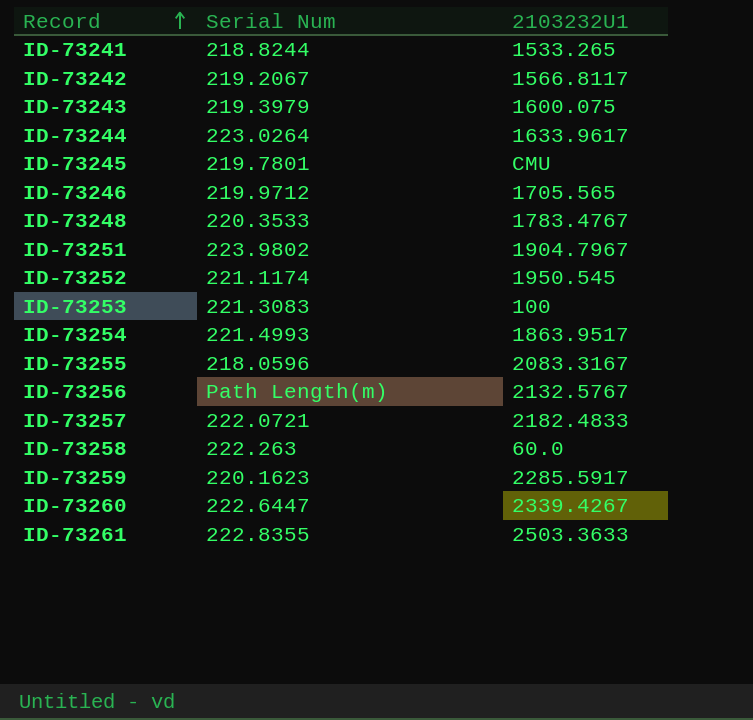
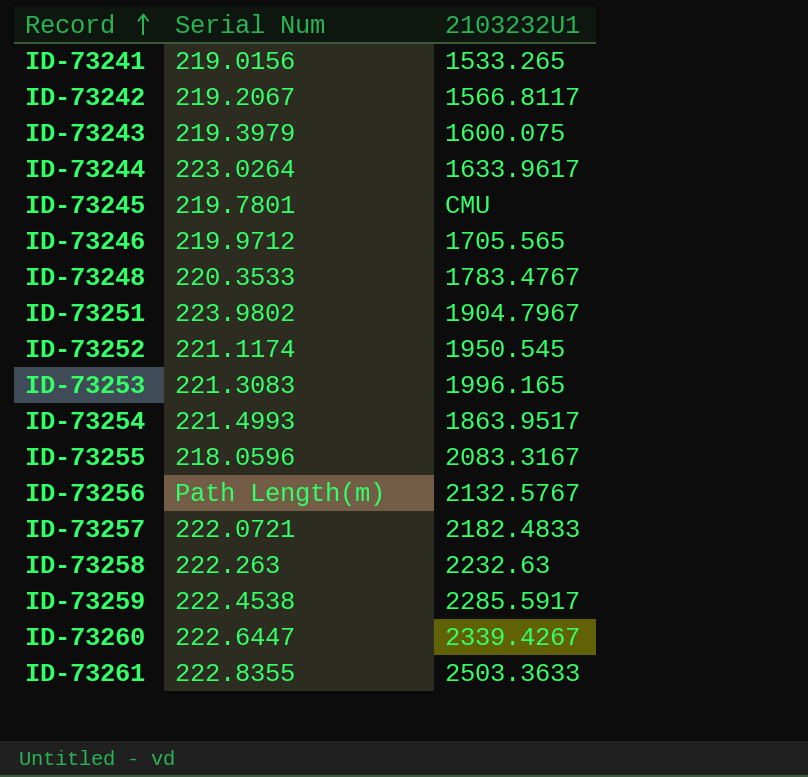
ID-73241 | Serial Num: 218.8244 -> 219.0156
ID-73253 | 2103232U1: 100 -> 1996.165
ID-73258 | 2103232U1: 60.0 -> 2232.63
ID-73259 | Serial Num: 220.1623 -> 222.4538

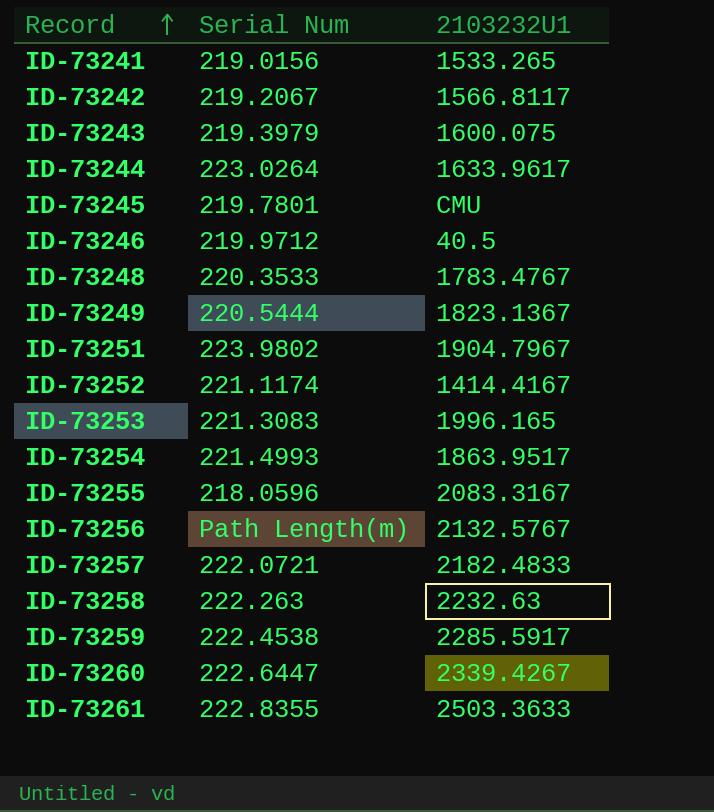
ID-73246 | 2103232U1: 1705.565 -> 40.5
row ID-73249: none -> 220.5444 | 1823.1367
ID-73252 | 2103232U1: 1950.545 -> 1414.4167

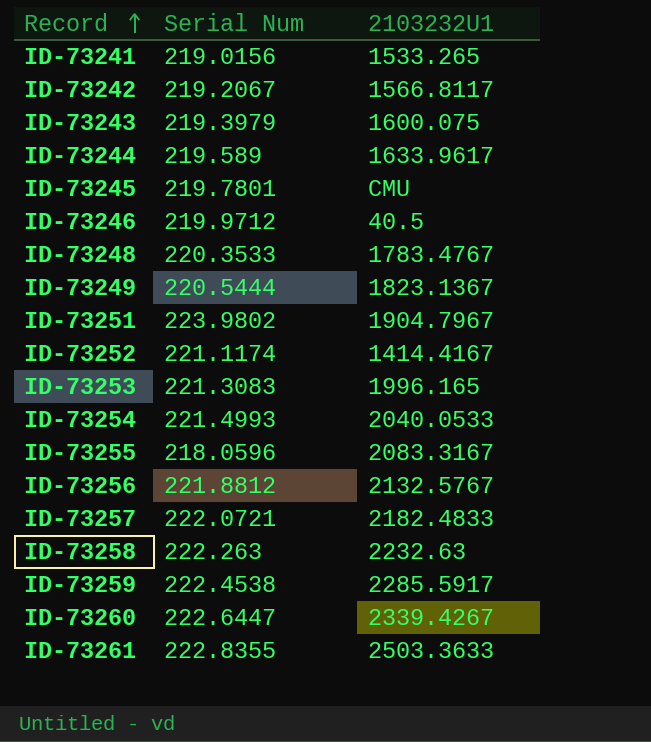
ID-73244 | Serial Num: 223.0264 -> 219.589
ID-73254 | 2103232U1: 1863.9517 -> 2040.0533
ID-73256 | Serial Num: Path Length(m) -> 221.8812

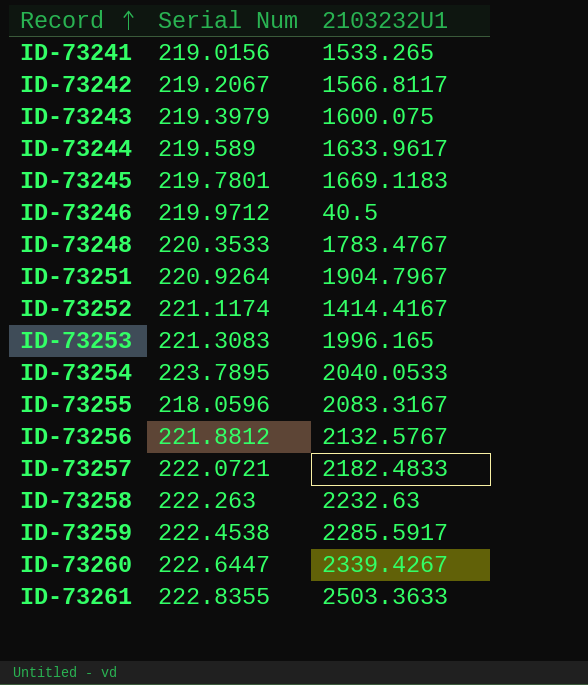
row ID-73249: 220.5444 | 1823.1367 -> none
ID-73245 | 2103232U1: CMU -> 1669.1183
ID-73251 | Serial Num: 223.9802 -> 220.9264
ID-73254 | Serial Num: 221.4993 -> 223.7895

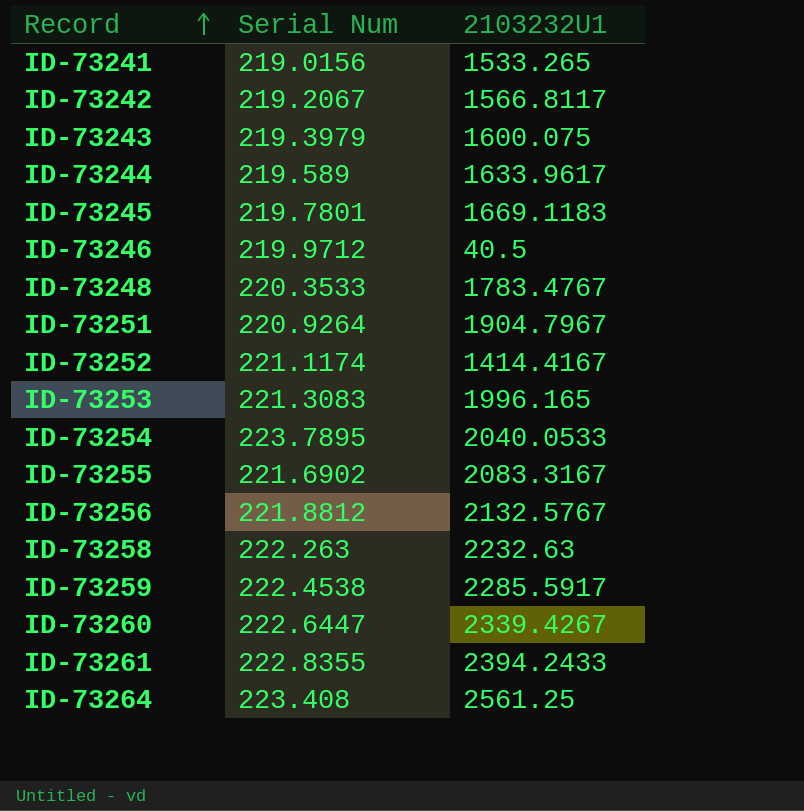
row ID-73257: 222.0721 | 2182.4833 -> none
ID-73255 | Serial Num: 218.0596 -> 221.6902
ID-73261 | 2103232U1: 2503.3633 -> 2394.2433
row ID-73264: none -> 223.408 | 2561.25

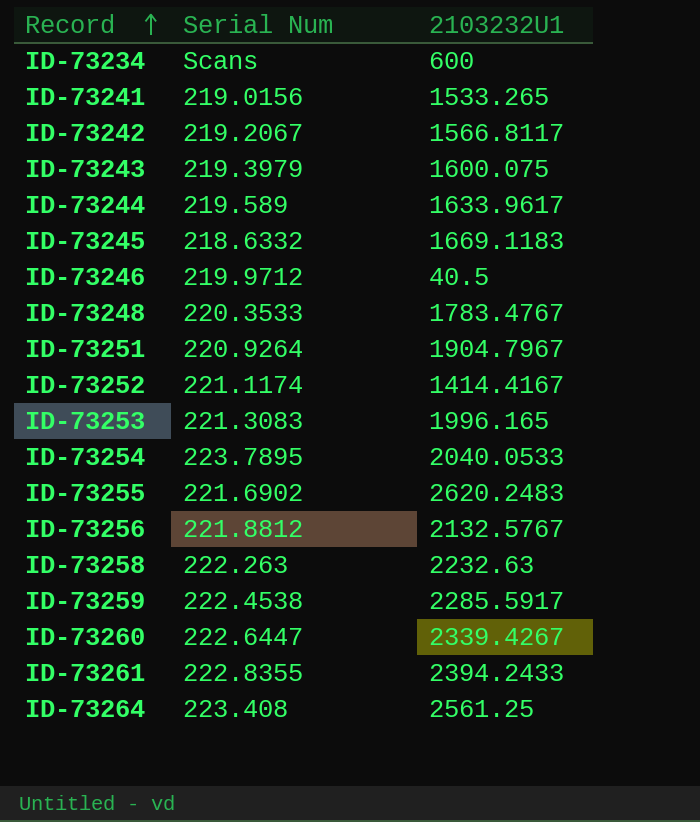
row ID-73234: none -> Scans | 600
ID-73245 | Serial Num: 219.7801 -> 218.6332
ID-73255 | 2103232U1: 2083.3167 -> 2620.2483

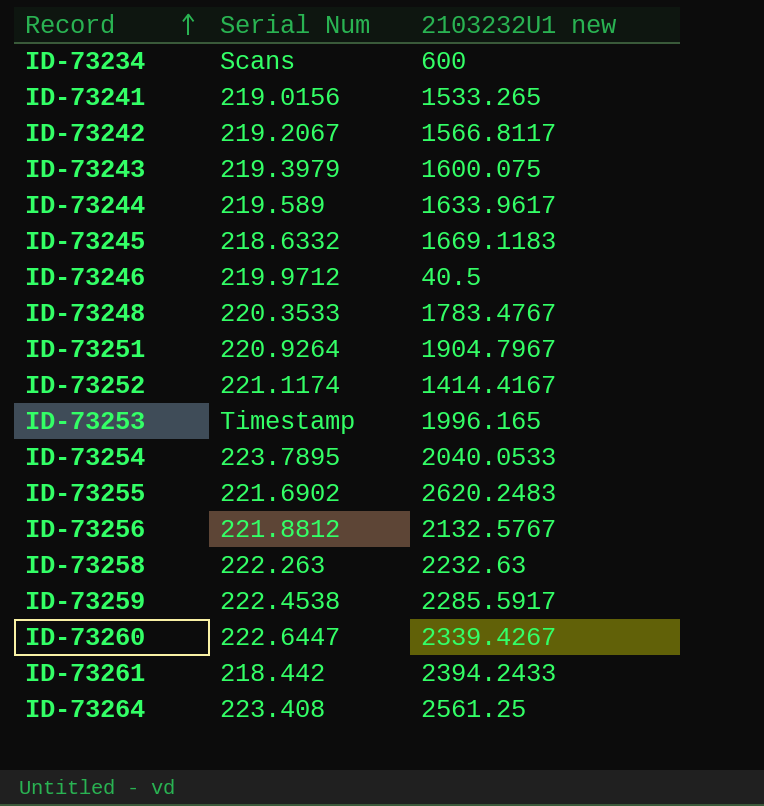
column name: 2103232U1 -> 2103232U1 new
ID-73253 | Serial Num: 221.3083 -> Timestamp
ID-73261 | Serial Num: 222.8355 -> 218.442

